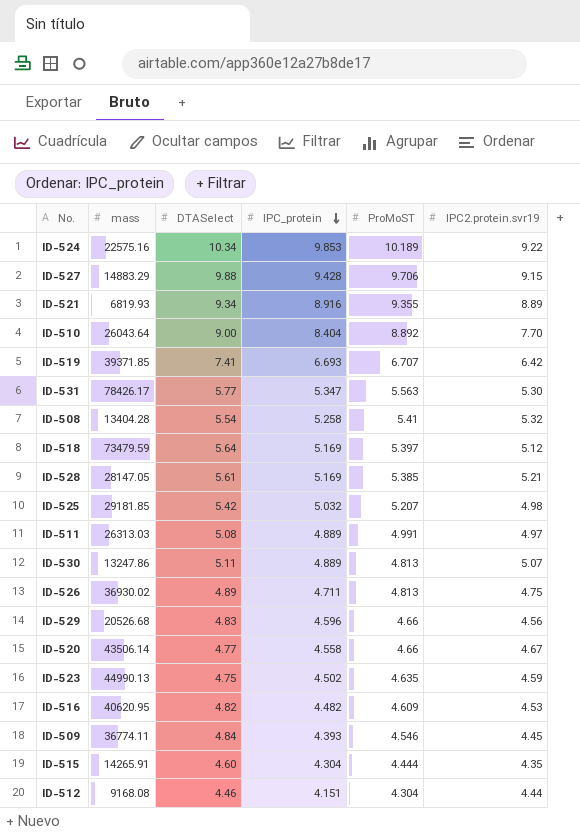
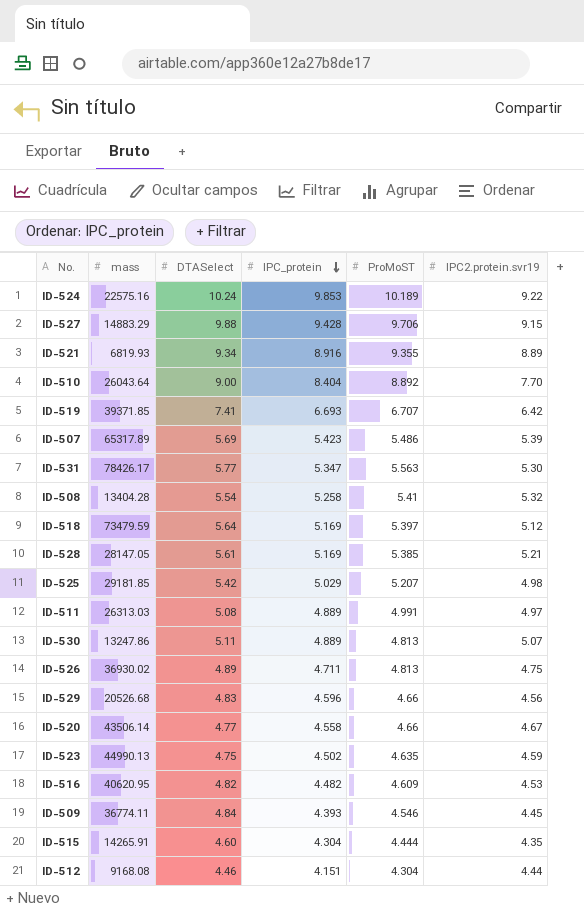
ID-524 | DTASelect: 10.34 -> 10.24
row ID-507: none -> 65317.89 | 5.69 | 5.423 | 5.486 | 5.39
ID-525 | IPC_protein: 5.032 -> 5.029

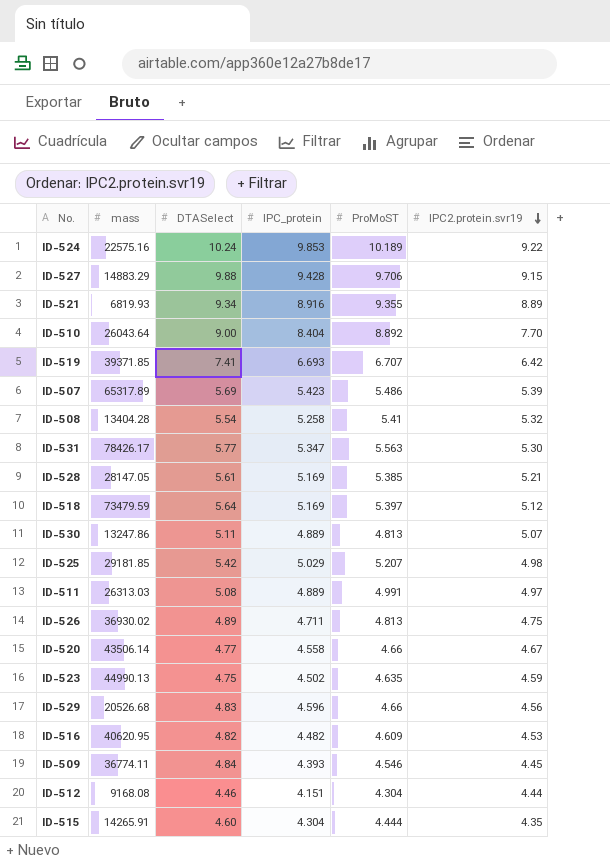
row order: IPC_protein descending -> IPC2.protein.svr19 descending

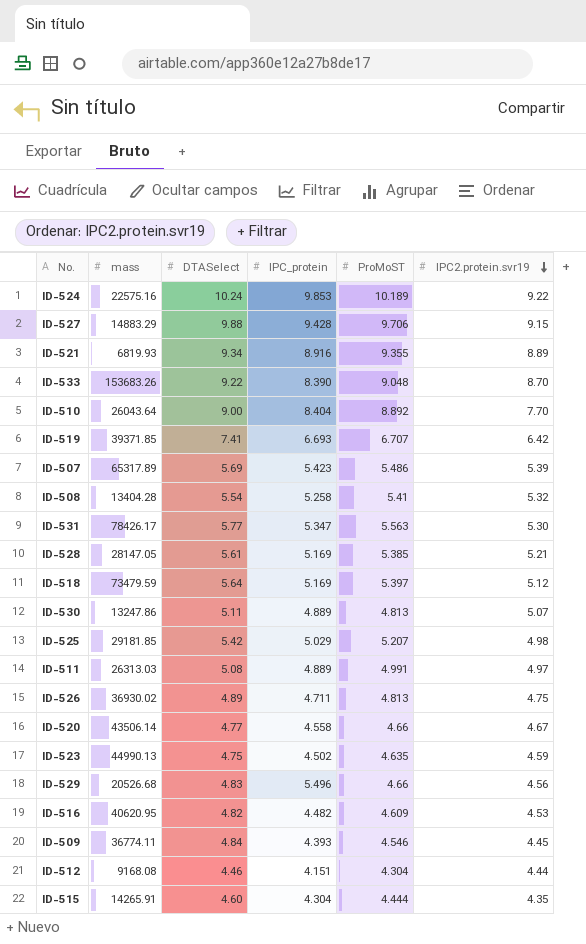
row ID-533: none -> 153683.26 | 9.22 | 8.390 | 9.048 | 8.70
ID-529 | IPC_protein: 4.596 -> 5.496

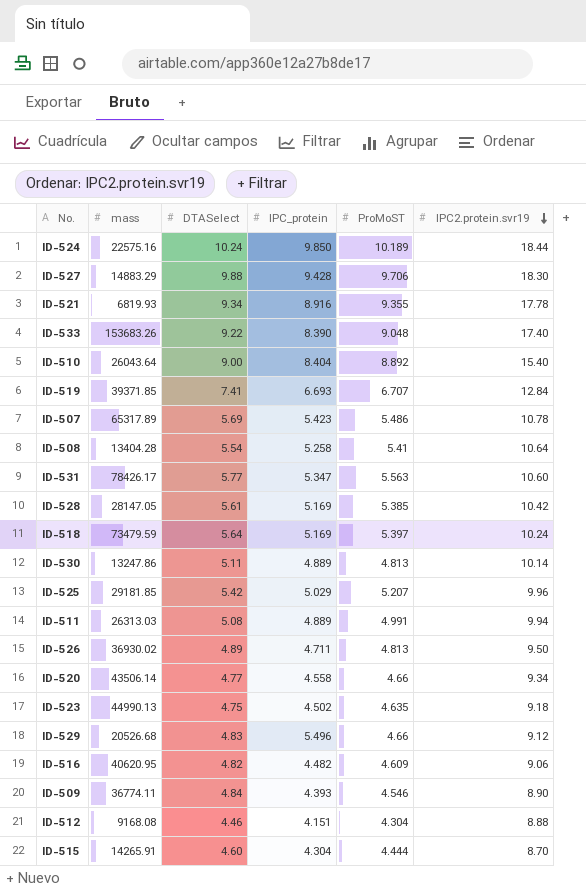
ID-524 | IPC_protein: 9.853 -> 9.850
ID-524 | IPC2.protein.svr19: 9.22 -> 18.44
ID-527 | IPC2.protein.svr19: 9.15 -> 18.30
ID-521 | IPC2.protein.svr19: 8.89 -> 17.78
ID-533 | IPC2.protein.svr19: 8.70 -> 17.40
ID-510 | IPC2.protein.svr19: 7.70 -> 15.40
ID-519 | IPC2.protein.svr19: 6.42 -> 12.84
ID-507 | IPC2.protein.svr19: 5.39 -> 10.78
ID-508 | IPC2.protein.svr19: 5.32 -> 10.64
ID-531 | IPC2.protein.svr19: 5.30 -> 10.60
ID-528 | IPC2.protein.svr19: 5.21 -> 10.42
ID-518 | IPC2.protein.svr19: 5.12 -> 10.24
ID-530 | IPC2.protein.svr19: 5.07 -> 10.14
ID-525 | IPC2.protein.svr19: 4.98 -> 9.96
ID-511 | IPC2.protein.svr19: 4.97 -> 9.94
ID-526 | IPC2.protein.svr19: 4.75 -> 9.50
ID-520 | IPC2.protein.svr19: 4.67 -> 9.34
ID-523 | IPC2.protein.svr19: 4.59 -> 9.18
ID-529 | IPC2.protein.svr19: 4.56 -> 9.12
ID-516 | IPC2.protein.svr19: 4.53 -> 9.06
ID-509 | IPC2.protein.svr19: 4.45 -> 8.90
ID-512 | IPC2.protein.svr19: 4.44 -> 8.88
ID-515 | IPC2.protein.svr19: 4.35 -> 8.70

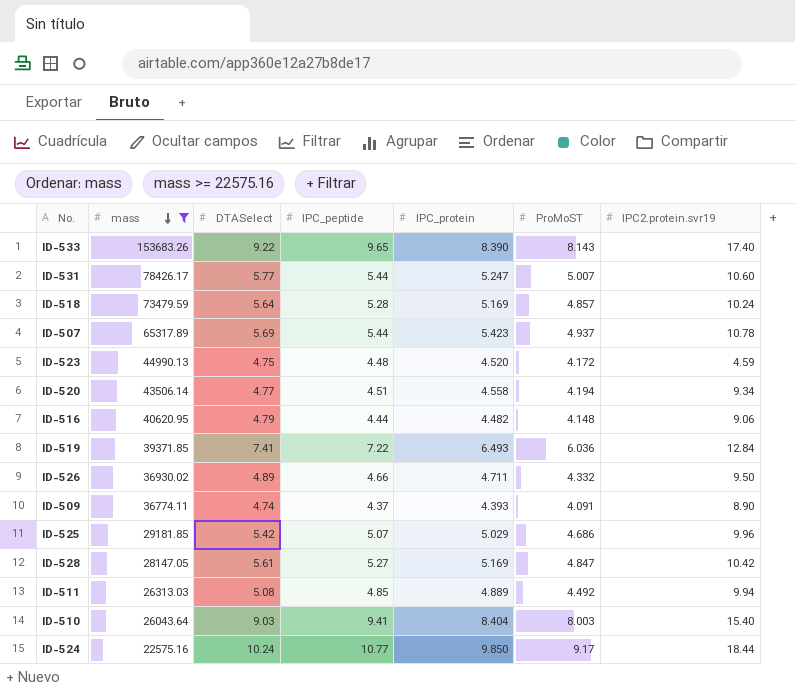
filter: none -> mass >= 22575.16
row order: IPC2.protein.svr19 descending -> mass descending
column IPC_peptide | position: none -> 4
ID-533 | ProMoST: 9.048 -> 8.143
ID-531 | IPC_protein: 5.347 -> 5.247
ID-531 | ProMoST: 5.563 -> 5.007
ID-518 | ProMoST: 5.397 -> 4.857
ID-507 | ProMoST: 5.486 -> 4.937
ID-523 | IPC_protein: 4.502 -> 4.520
ID-523 | ProMoST: 4.635 -> 4.172
ID-523 | IPC2.protein.svr19: 9.18 -> 4.59
ID-520 | ProMoST: 4.66 -> 4.194
ID-516 | DTASelect: 4.82 -> 4.79
ID-516 | ProMoST: 4.609 -> 4.148
ID-519 | IPC_protein: 6.693 -> 6.493
ID-519 | ProMoST: 6.707 -> 6.036
ID-526 | ProMoST: 4.813 -> 4.332
ID-509 | DTASelect: 4.84 -> 4.74
ID-509 | ProMoST: 4.546 -> 4.091
ID-525 | ProMoST: 5.207 -> 4.686
ID-528 | ProMoST: 5.385 -> 4.847
ID-511 | ProMoST: 4.991 -> 4.492
ID-510 | DTASelect: 9.00 -> 9.03
ID-510 | ProMoST: 8.892 -> 8.003
ID-524 | ProMoST: 10.189 -> 9.17

